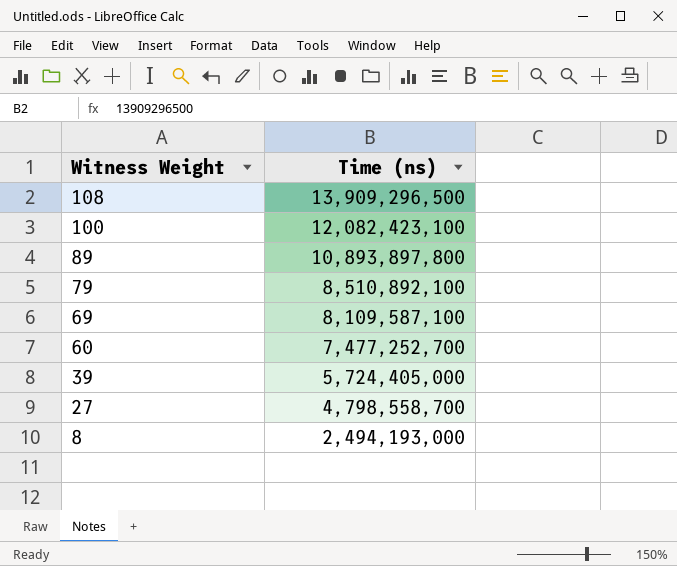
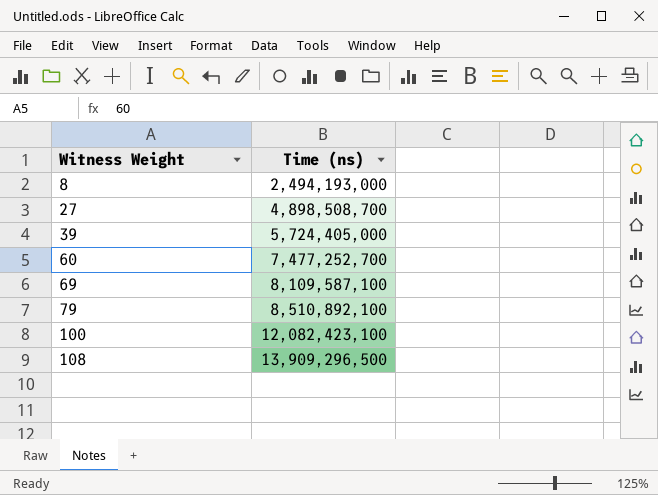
row order: Witness Weight descending -> Witness Weight ascending
row 89: 10,893,897,800 -> none
27 | Time (ns): 4,798,558,700 -> 4,898,508,700

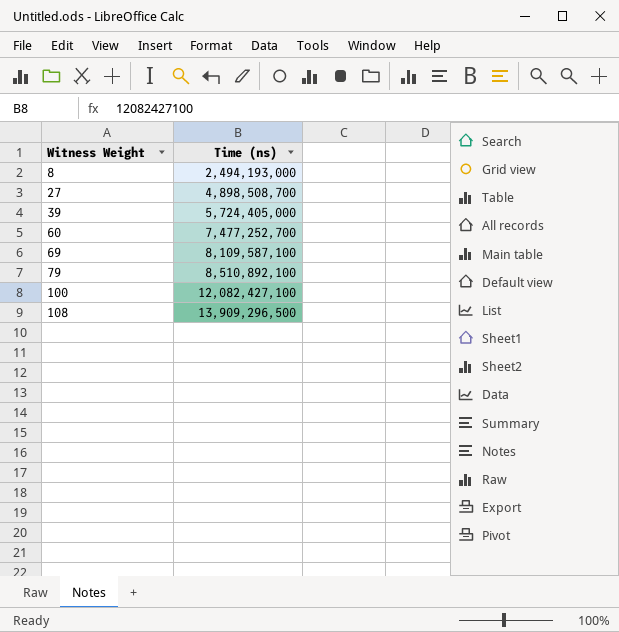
100 | Time (ns): 12,082,423,100 -> 12,082,427,100

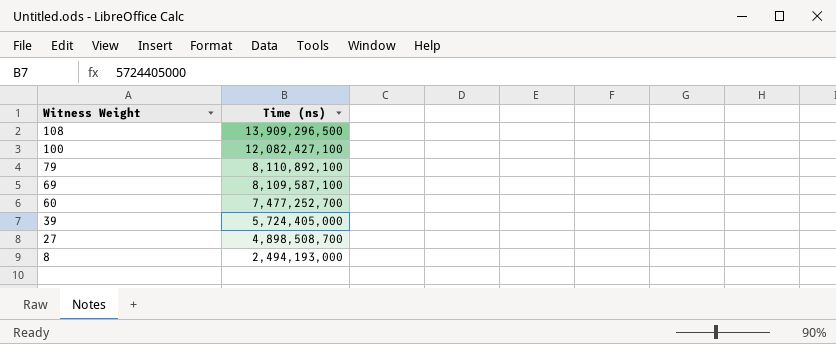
row order: Witness Weight ascending -> Witness Weight descending
79 | Time (ns): 8,510,892,100 -> 8,110,892,100

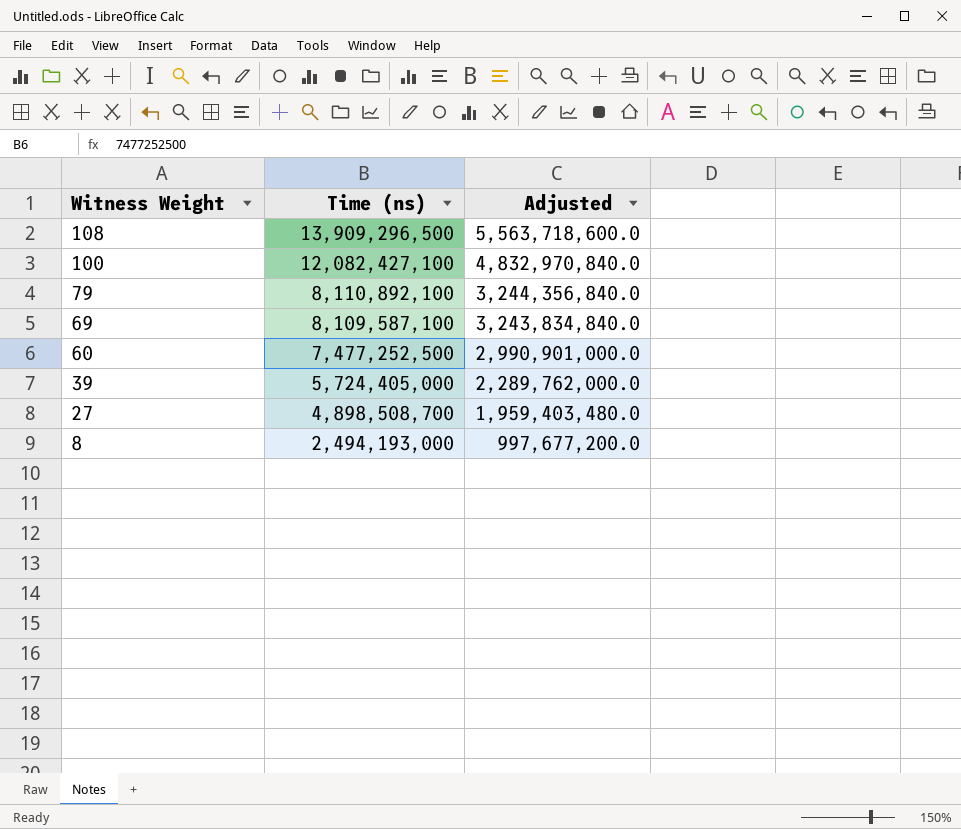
column Adjusted | formula: none -> [Time (ns)] * 0.4
60 | Time (ns): 7,477,252,700 -> 7,477,252,500

